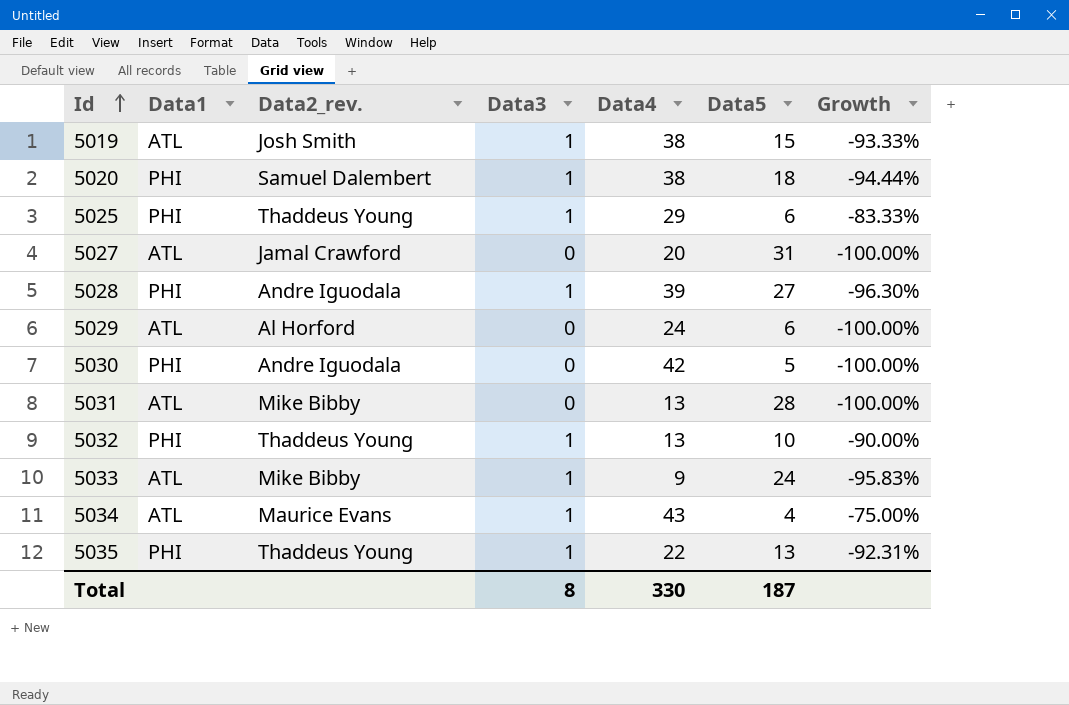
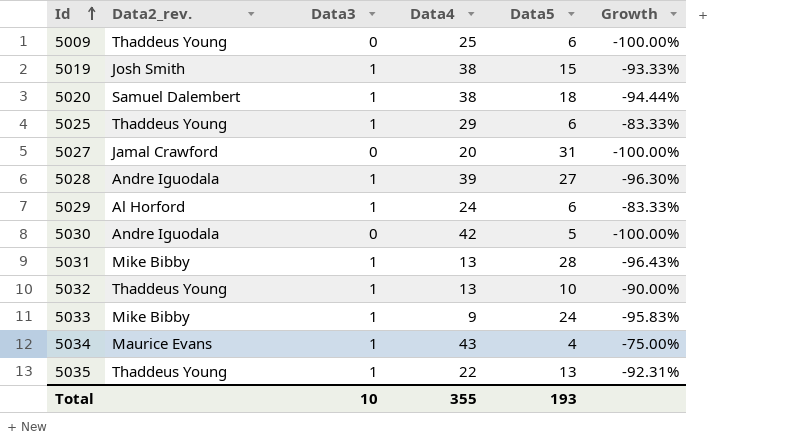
column Data1 | position: 2 -> none
row 5009: none -> Thaddeus Young | 0 | 25 | 6 | -100.00%
5029 | Data3: 0 -> 1
5029 | Growth: -100.00% -> -83.33%
5031 | Data3: 0 -> 1
5031 | Growth: -100.00% -> -96.43%
Total | Data3: 8 -> 10
Total | Data4: 330 -> 355
Total | Data5: 187 -> 193

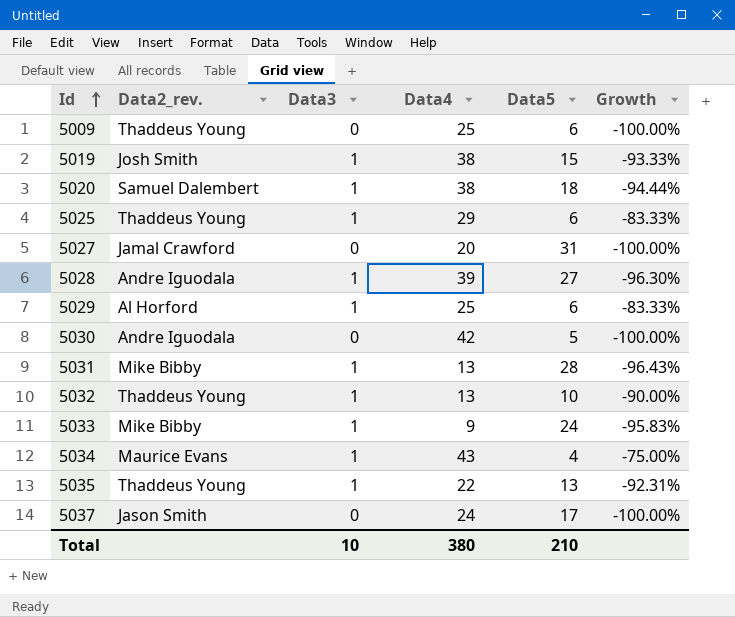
5029 | Data4: 24 -> 25
row 5037: none -> Jason Smith | 0 | 24 | 17 | -100.00%
Total | Data4: 355 -> 380
Total | Data5: 193 -> 210

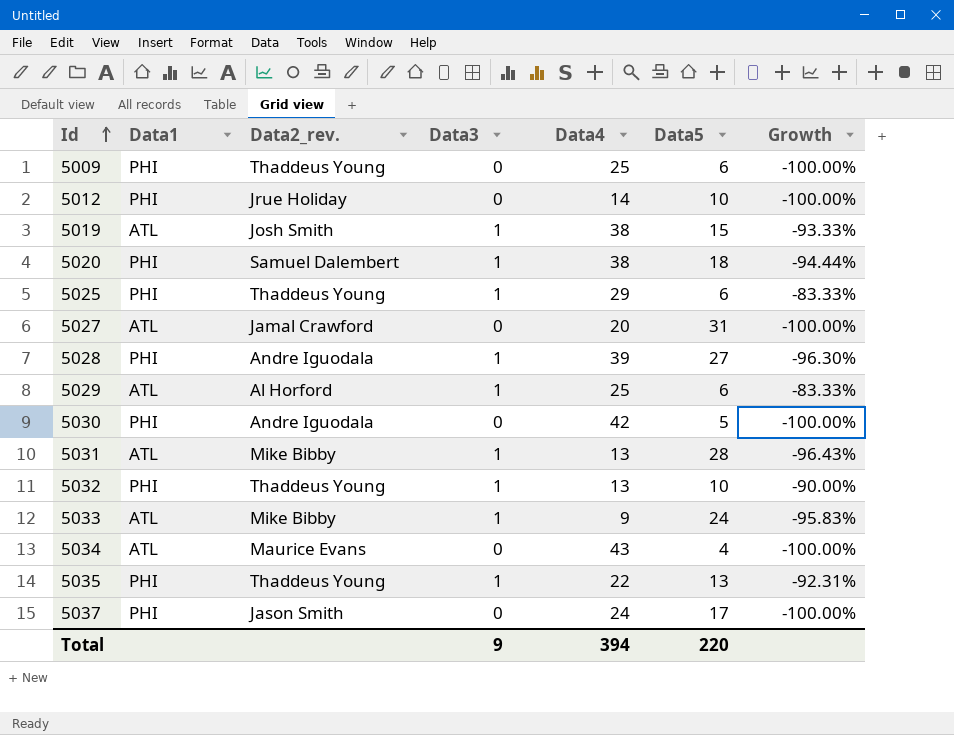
column Data1 | position: none -> 2
row 5012: none -> PHI | Jrue Holiday | 0 | 14 | 10 | -100.00%
5034 | Data3: 1 -> 0
5034 | Growth: -75.00% -> -100.00%
Total | Data3: 10 -> 9
Total | Data4: 380 -> 394
Total | Data5: 210 -> 220

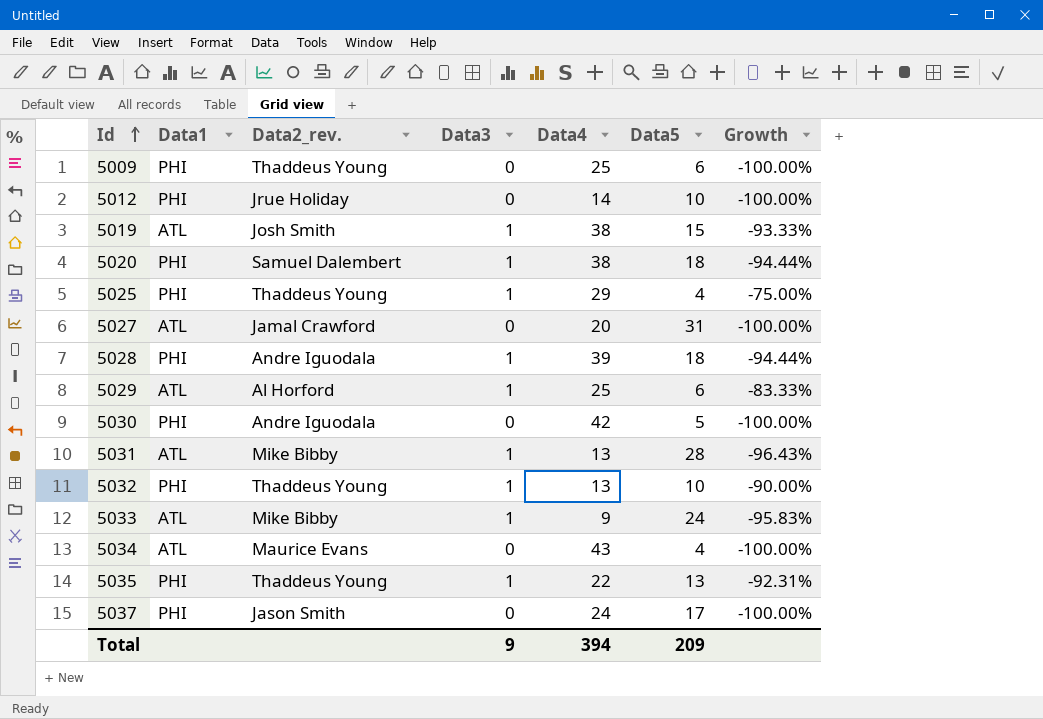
5025 | Data5: 6 -> 4
5025 | Growth: -83.33% -> -75.00%
5028 | Data5: 27 -> 18
5028 | Growth: -96.30% -> -94.44%
Total | Data5: 220 -> 209

